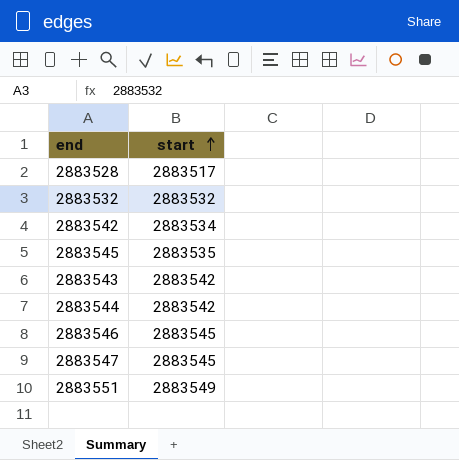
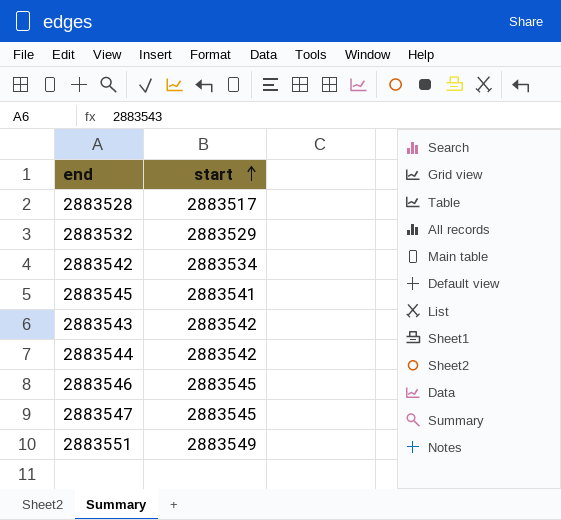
2883532 | start: 2883532 -> 2883529
2883545 | start: 2883535 -> 2883541

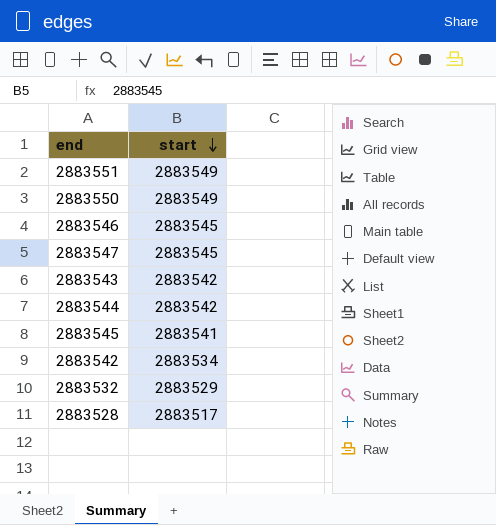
row order: start ascending -> start descending
row 2883550: none -> 2883549

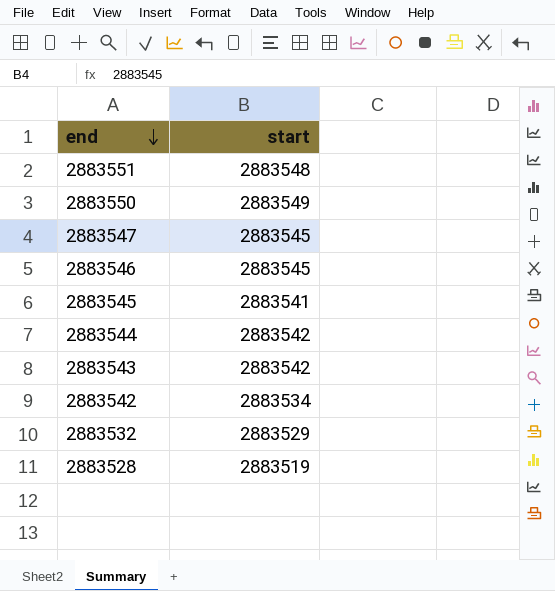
row order: start descending -> end descending
2883551 | start: 2883549 -> 2883548
2883528 | start: 2883517 -> 2883519

